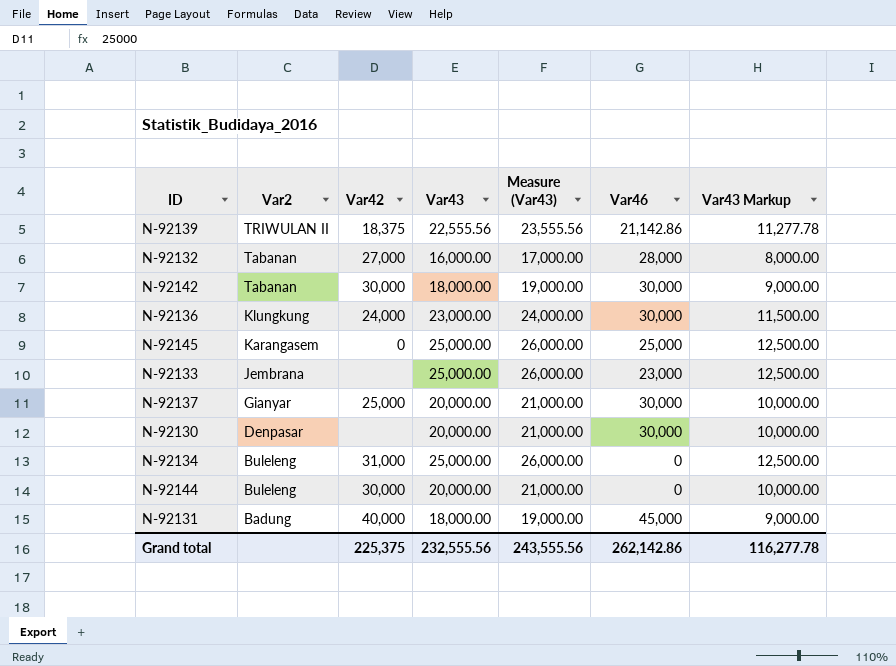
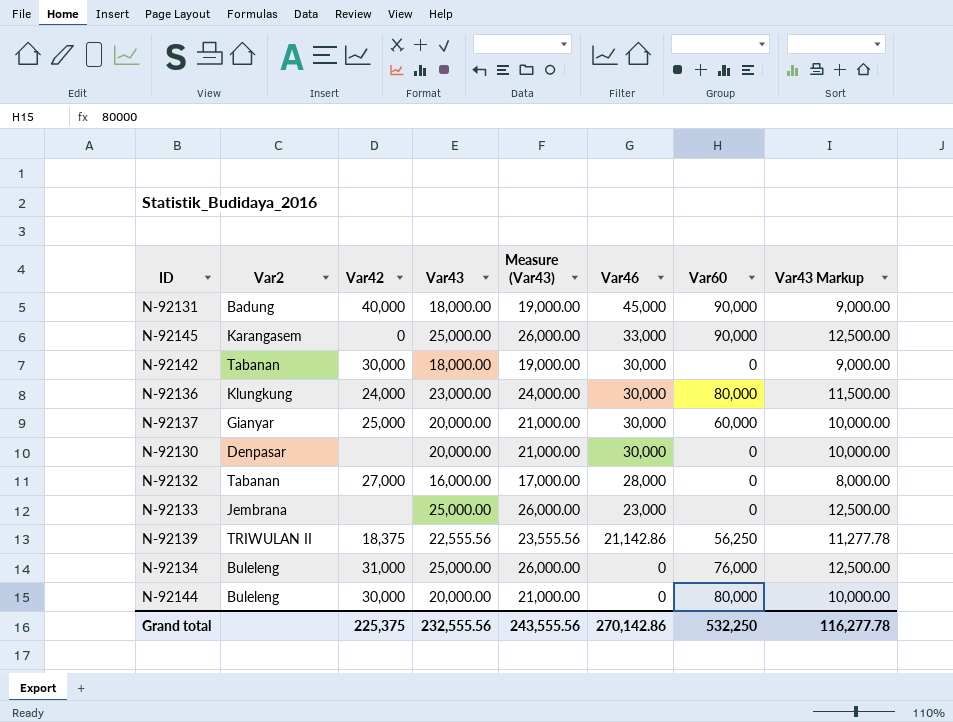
row order: Var2 descending -> Var46 descending
column Var60 | position: none -> 7
N-92145 | Var46: 25,000 -> 33,000
Grand total | Var46: 262,142.86 -> 270,142.86

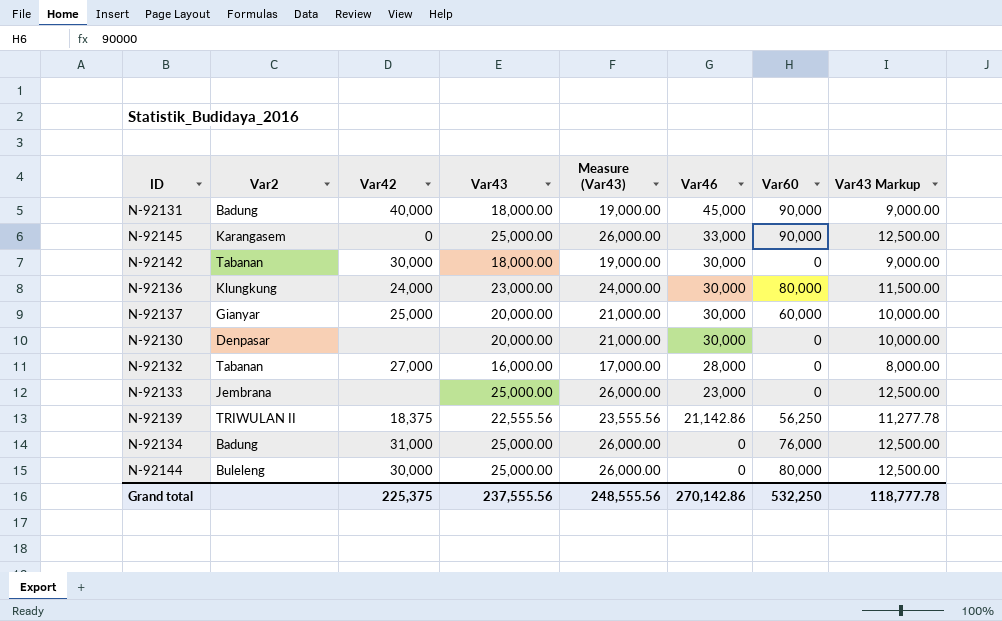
N-92134 | Var2: Buleleng -> Badung
N-92144 | Var43: 20,000.00 -> 25,000.00
N-92144 | Measure (Var43): 21,000.00 -> 26,000.00
N-92144 | Var43 Markup: 10,000.00 -> 12,500.00
Grand total | Var43: 232,555.56 -> 237,555.56
Grand total | Measure (Var43): 243,555.56 -> 248,555.56
Grand total | Var43 Markup: 116,277.78 -> 118,777.78

